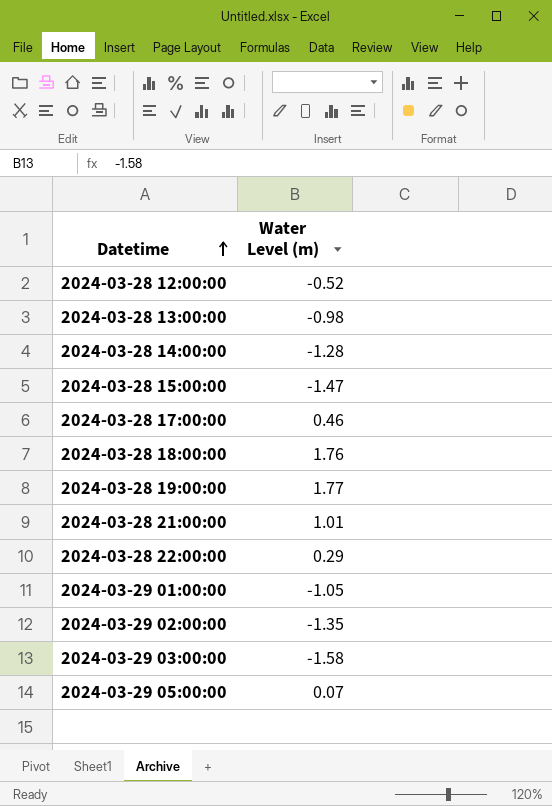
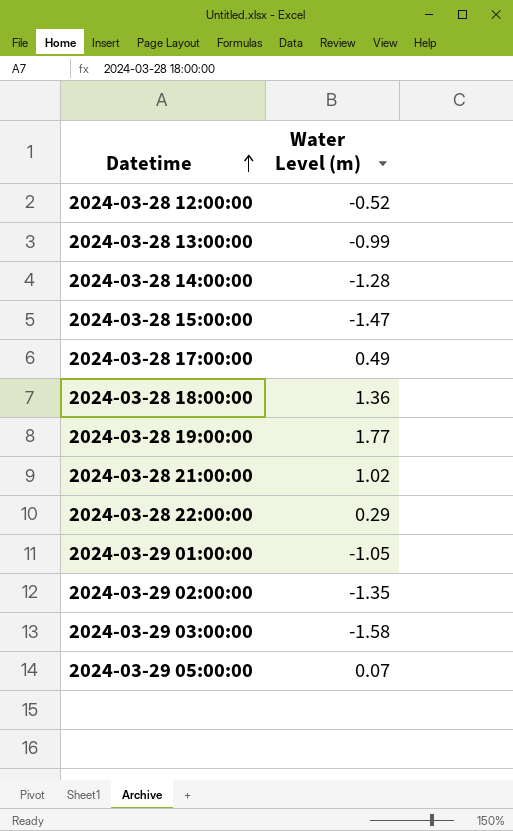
2024-03-28 13:00:00 | Water Level (m): -0.98 -> -0.99
2024-03-28 17:00:00 | Water Level (m): 0.46 -> 0.49
2024-03-28 18:00:00 | Water Level (m): 1.76 -> 1.36
2024-03-28 21:00:00 | Water Level (m): 1.01 -> 1.02

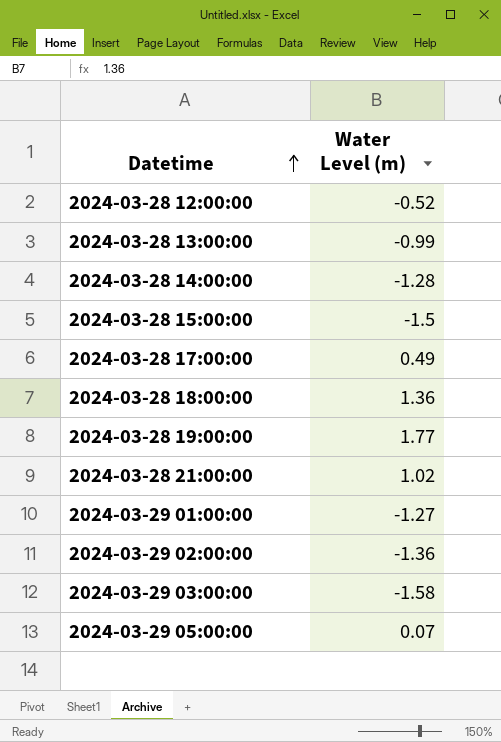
row 2024-03-28 22:00:00: 0.29 -> none
2024-03-28 15:00:00 | Water Level (m): -1.47 -> -1.5
2024-03-29 01:00:00 | Water Level (m): -1.05 -> -1.27
2024-03-29 02:00:00 | Water Level (m): -1.35 -> -1.36

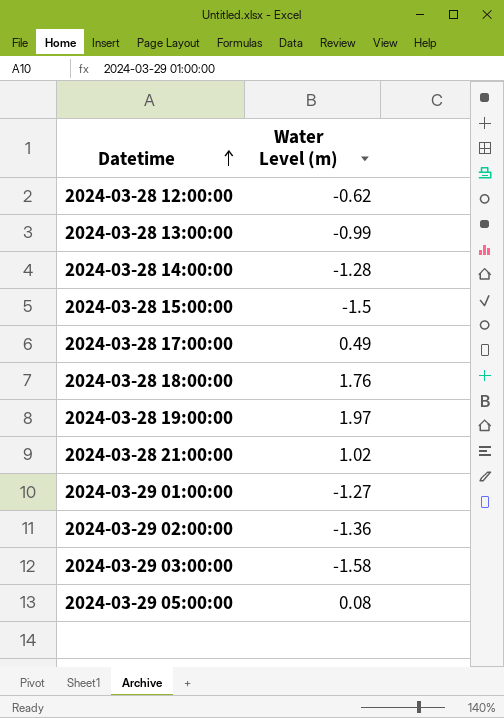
2024-03-28 12:00:00 | Water Level (m): -0.52 -> -0.62
2024-03-28 18:00:00 | Water Level (m): 1.36 -> 1.76
2024-03-28 19:00:00 | Water Level (m): 1.77 -> 1.97
2024-03-29 05:00:00 | Water Level (m): 0.07 -> 0.08

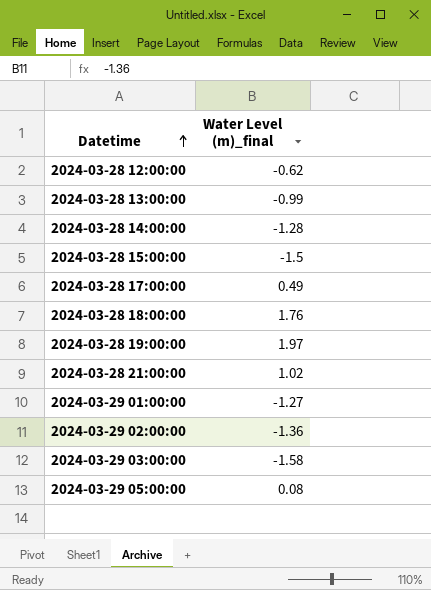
column name: Water Level (m) -> Water Level (m)_final

